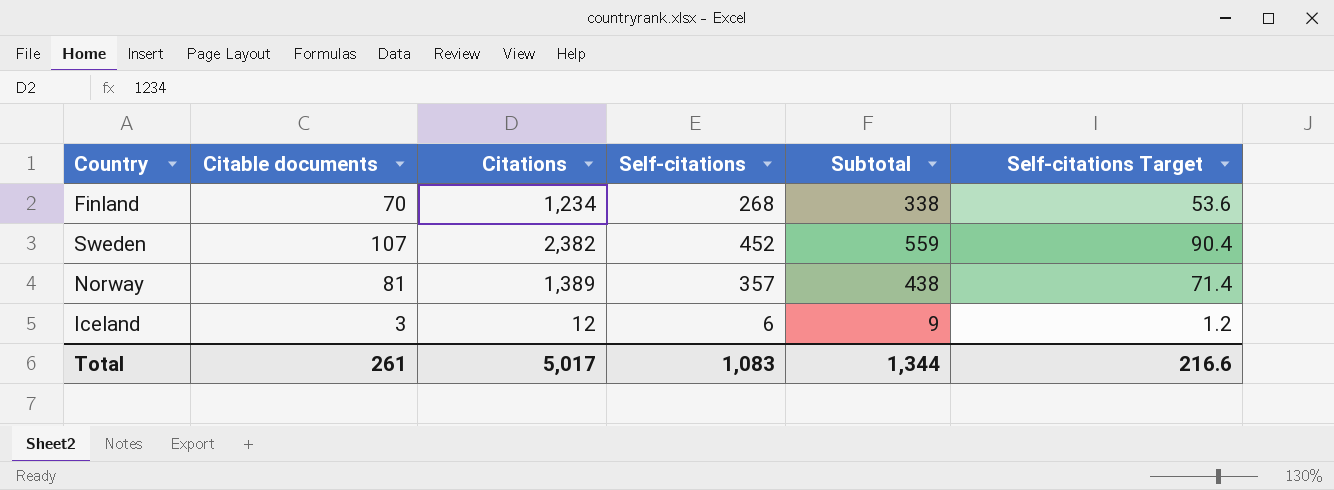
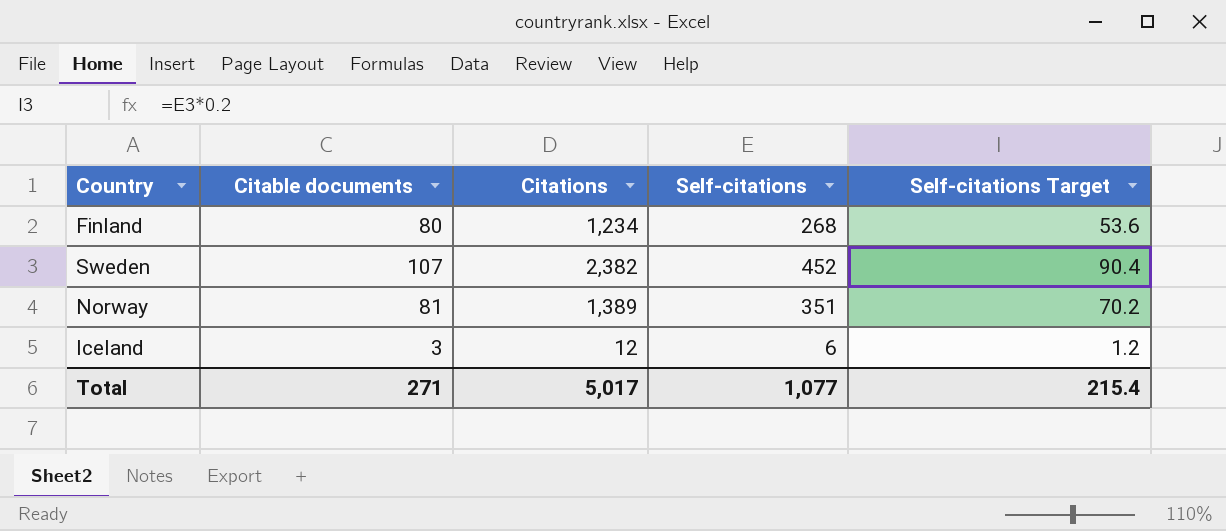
column Subtotal | formula: [Citable documents] + [Self-citations] -> none
Finland | Citable documents: 70 -> 80
Norway | Self-citations: 357 -> 351
Norway | Self-citations Target: 71.4 -> 70.2
Total | Citable documents: 261 -> 271
Total | Self-citations: 1,083 -> 1,077
Total | Self-citations Target: 216.6 -> 215.4

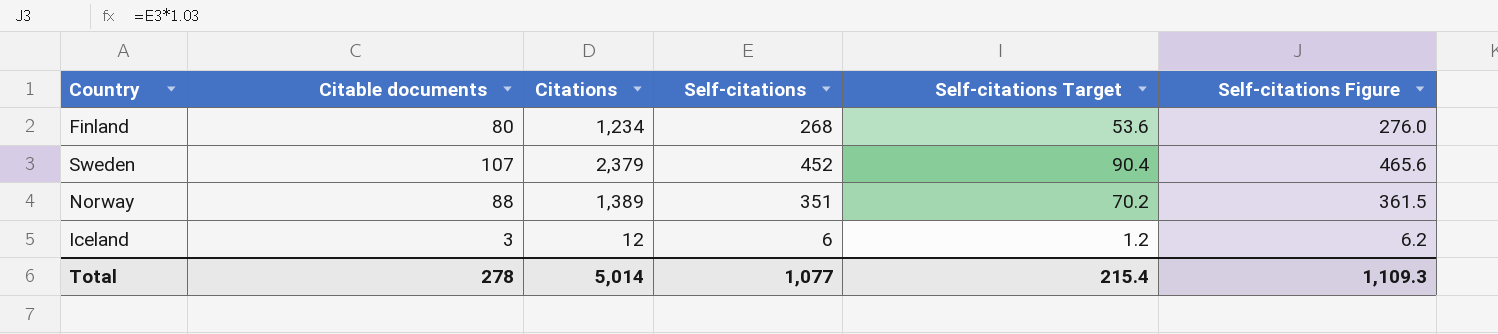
column Self-citations Figure | formula: none -> [Self-citations] * 1.03
Sweden | Citations: 2,382 -> 2,379
Norway | Citable documents: 81 -> 88
Total | Citable documents: 271 -> 278
Total | Citations: 5,017 -> 5,014

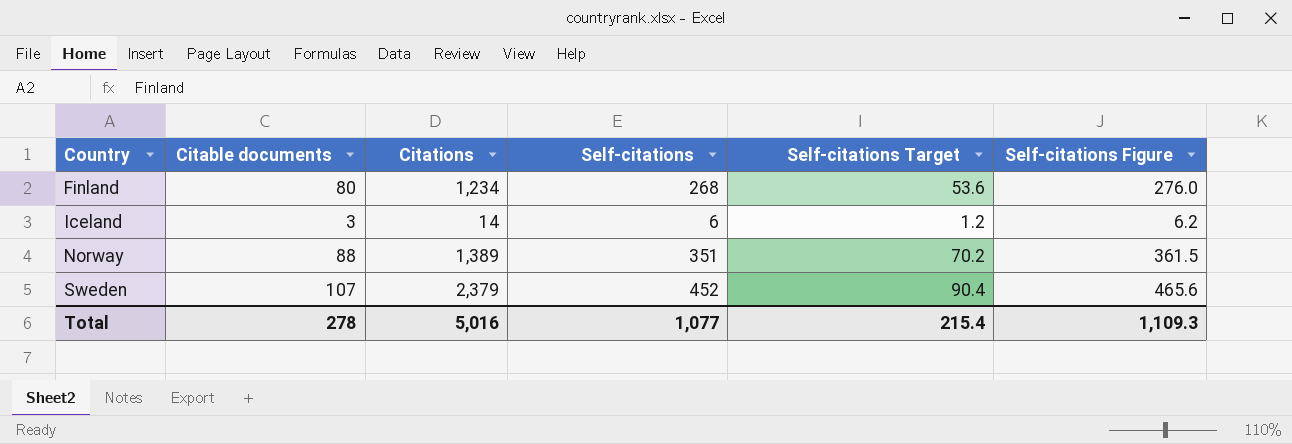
row order: none -> Country ascending
Iceland | Citations: 12 -> 14
Total | Citations: 5,014 -> 5,016

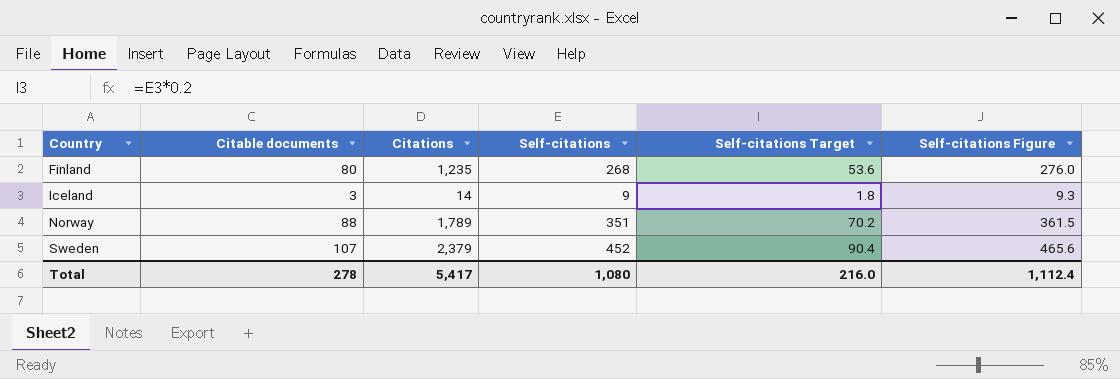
Finland | Citations: 1,234 -> 1,235
Iceland | Self-citations: 6 -> 9
Iceland | Self-citations Target: 1.2 -> 1.8
Iceland | Self-citations Figure: 6.2 -> 9.3
Norway | Citations: 1,389 -> 1,789
Total | Citations: 5,016 -> 5,417
Total | Self-citations: 1,077 -> 1,080
Total | Self-citations Target: 215.4 -> 216.0
Total | Self-citations Figure: 1,109.3 -> 1,112.4

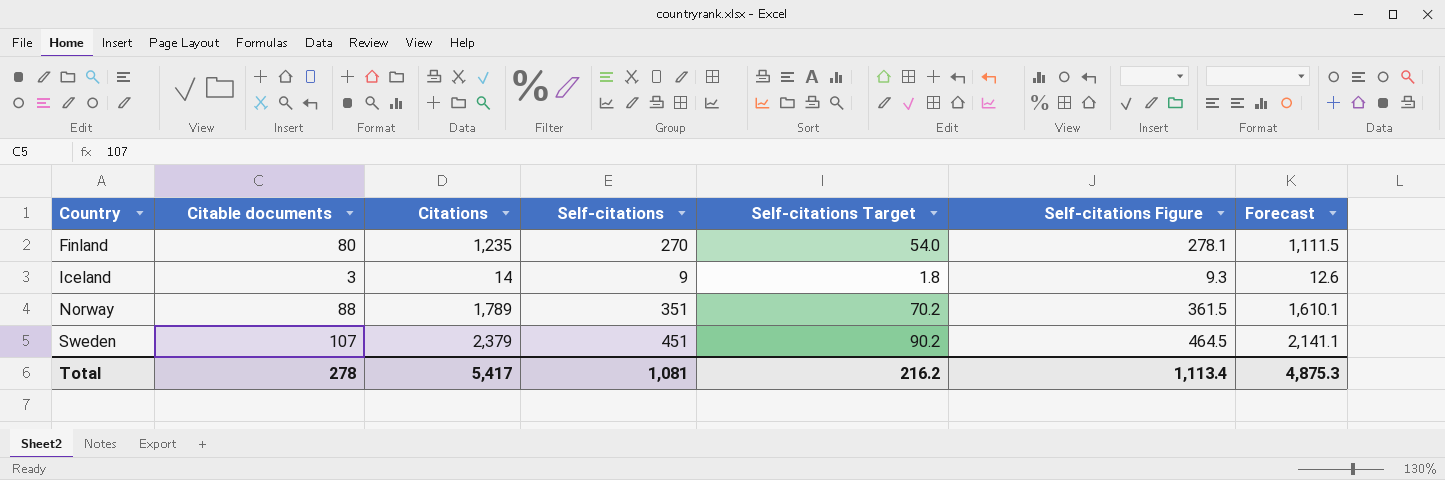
column Forecast | formula: none -> [Citations] * 0.9
Finland | Self-citations: 268 -> 270
Finland | Self-citations Target: 53.6 -> 54.0
Finland | Self-citations Figure: 276.0 -> 278.1
Sweden | Self-citations: 452 -> 451
Sweden | Self-citations Target: 90.4 -> 90.2
Sweden | Self-citations Figure: 465.6 -> 464.5
Total | Self-citations: 1,080 -> 1,081
Total | Self-citations Target: 216.0 -> 216.2
Total | Self-citations Figure: 1,112.4 -> 1,113.4

